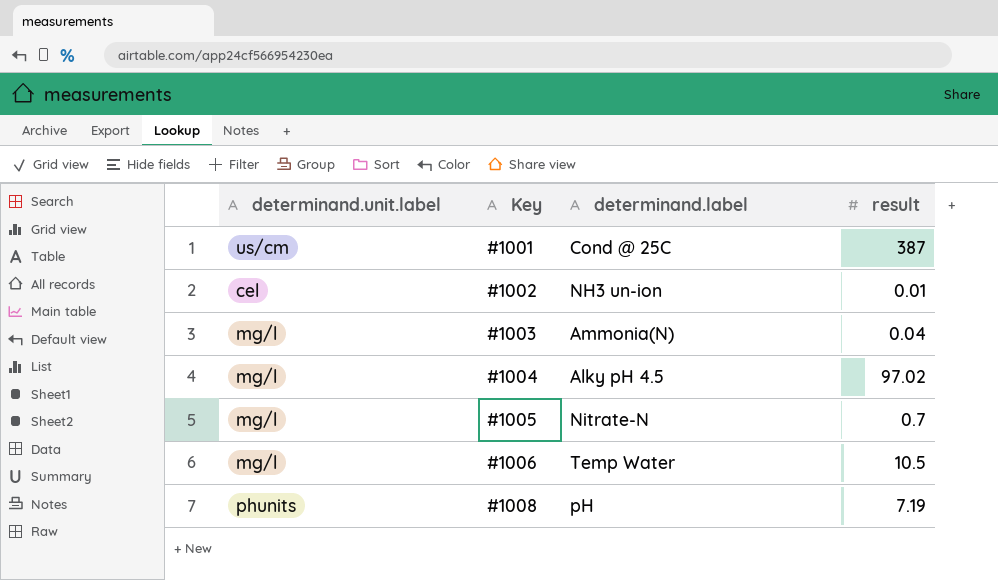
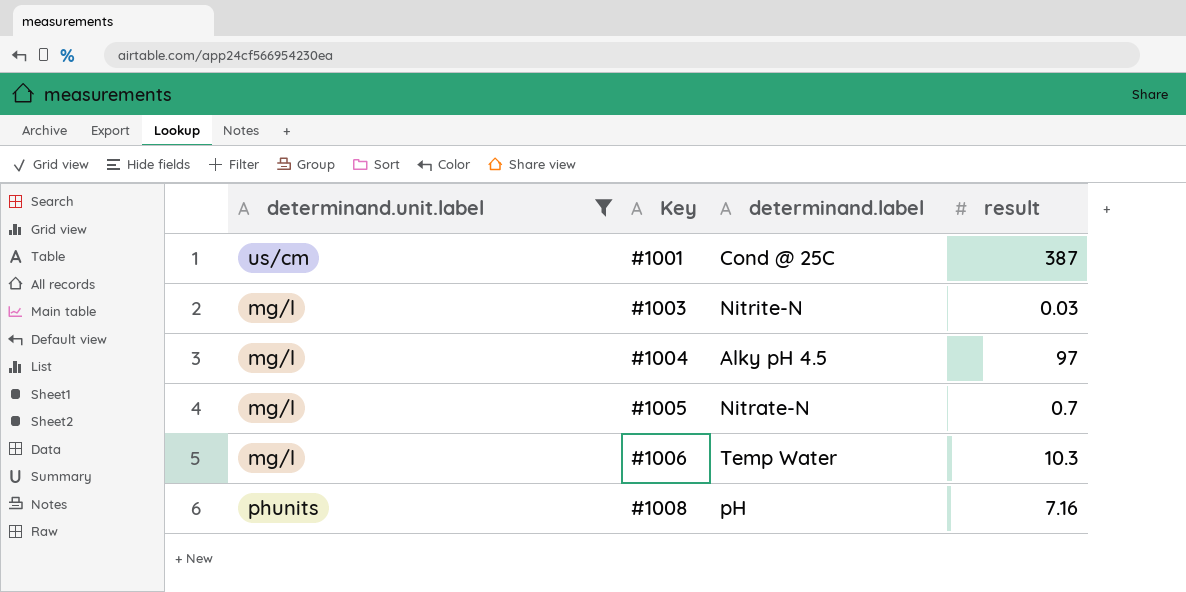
filter: none -> determinand.unit.label != cel
#1003 | determinand.label: Ammonia(N) -> Nitrite-N
#1003 | result: 0.04 -> 0.03
#1004 | result: 97.02 -> 97
#1006 | result: 10.5 -> 10.3
#1008 | result: 7.19 -> 7.16

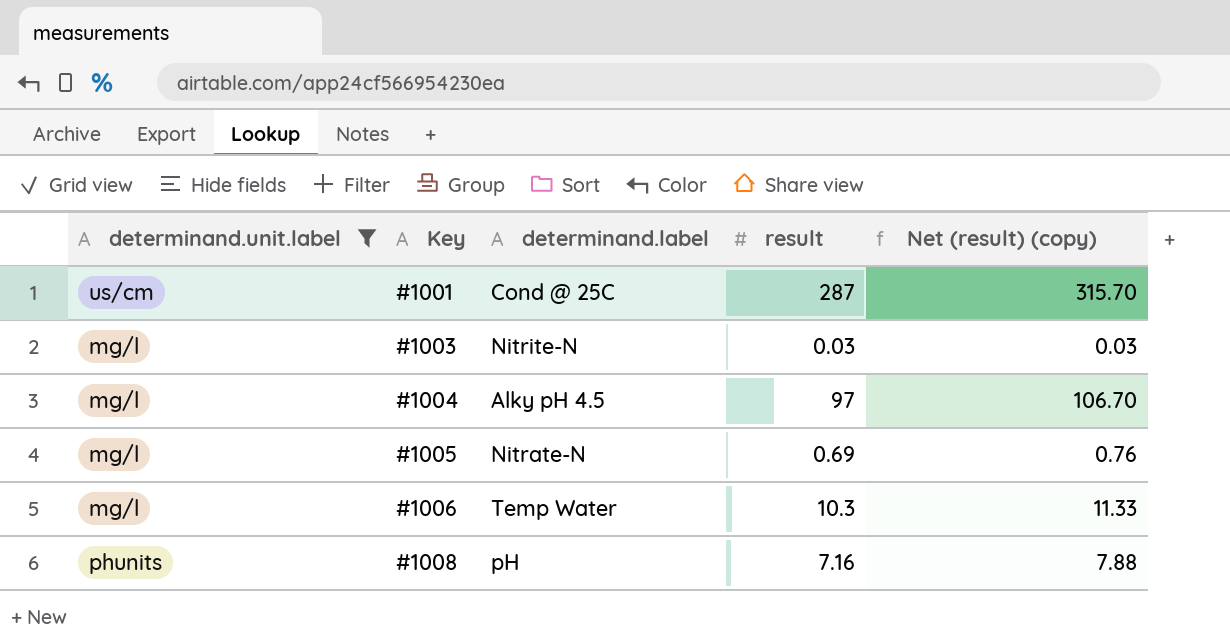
column Net (result) (copy) | formula: none -> [result] * 1.1
#1001 | result: 387 -> 287
#1005 | result: 0.7 -> 0.69

